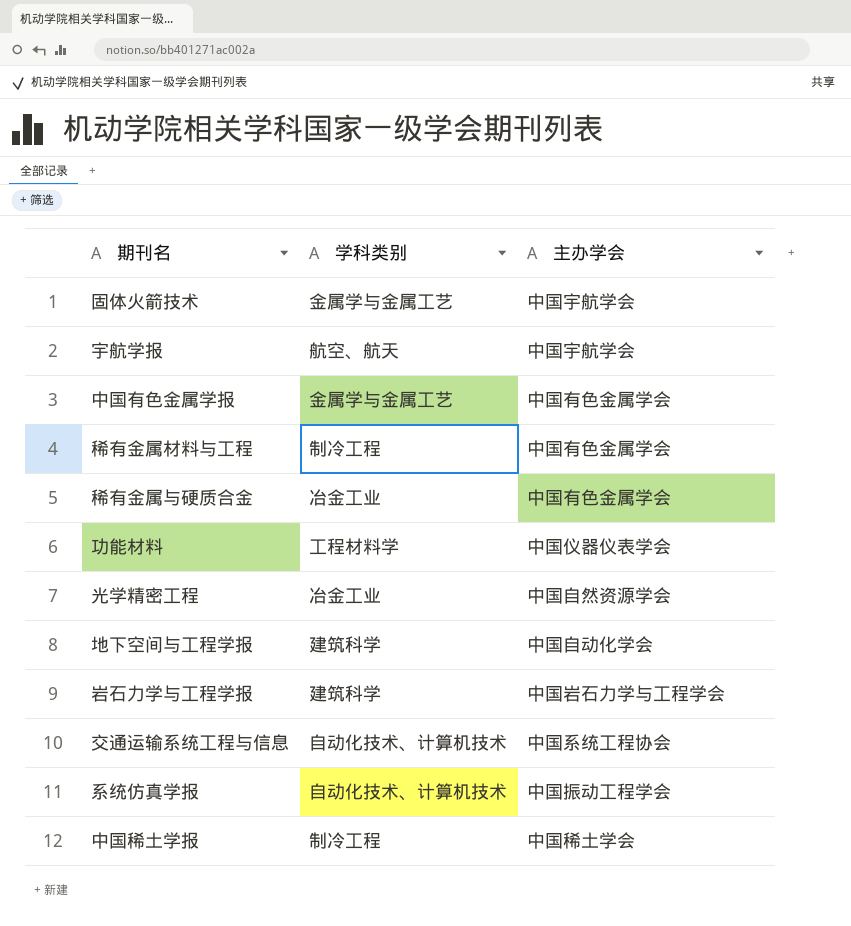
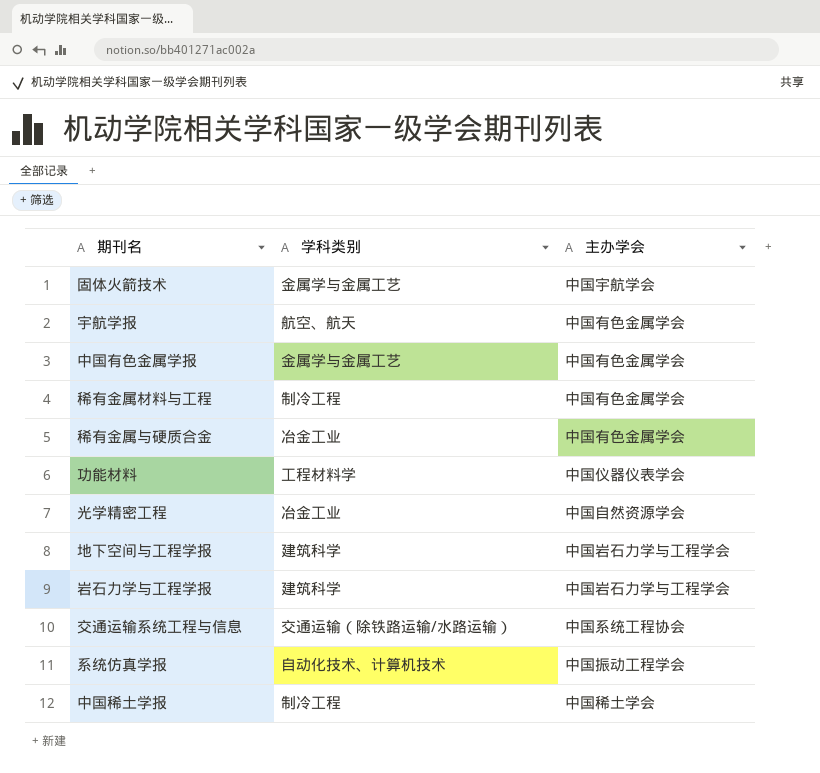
宇航学报 | 主办学会: 中国宇航学会 -> 中国有色金属学会
地下空间与工程学报 | 主办学会: 中国自动化学会 -> 中国岩石力学与工程学会
交通运输系统工程与信息 | 学科类别: 自动化技术、计算机技术 -> 交通运输（除铁路运输/水路运输）

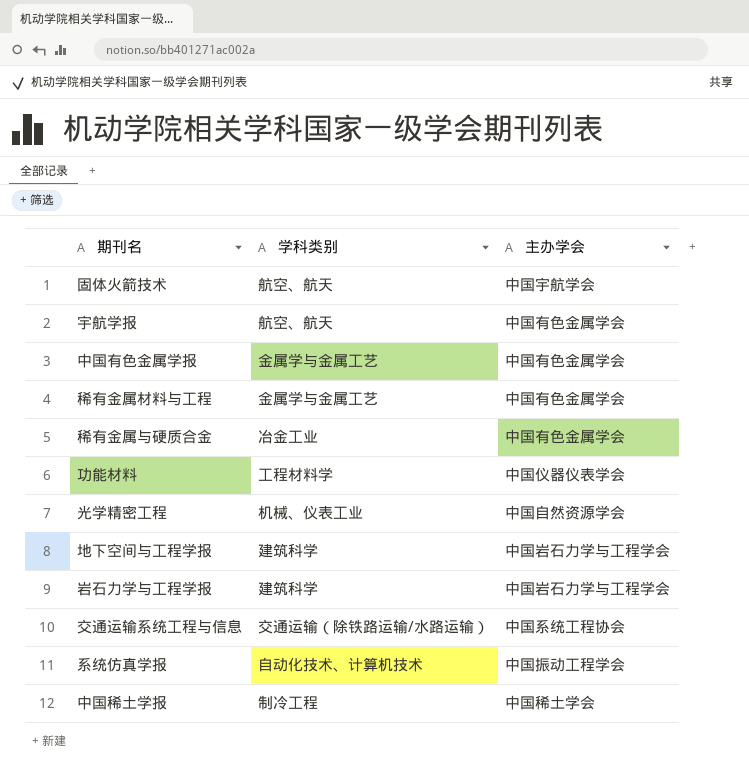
固体火箭技术 | 学科类别: 金属学与金属工艺 -> 航空、航天
稀有金属材料与工程 | 学科类别: 制冷工程 -> 金属学与金属工艺
光学精密工程 | 学科类别: 冶金工业 -> 机械、仪表工业

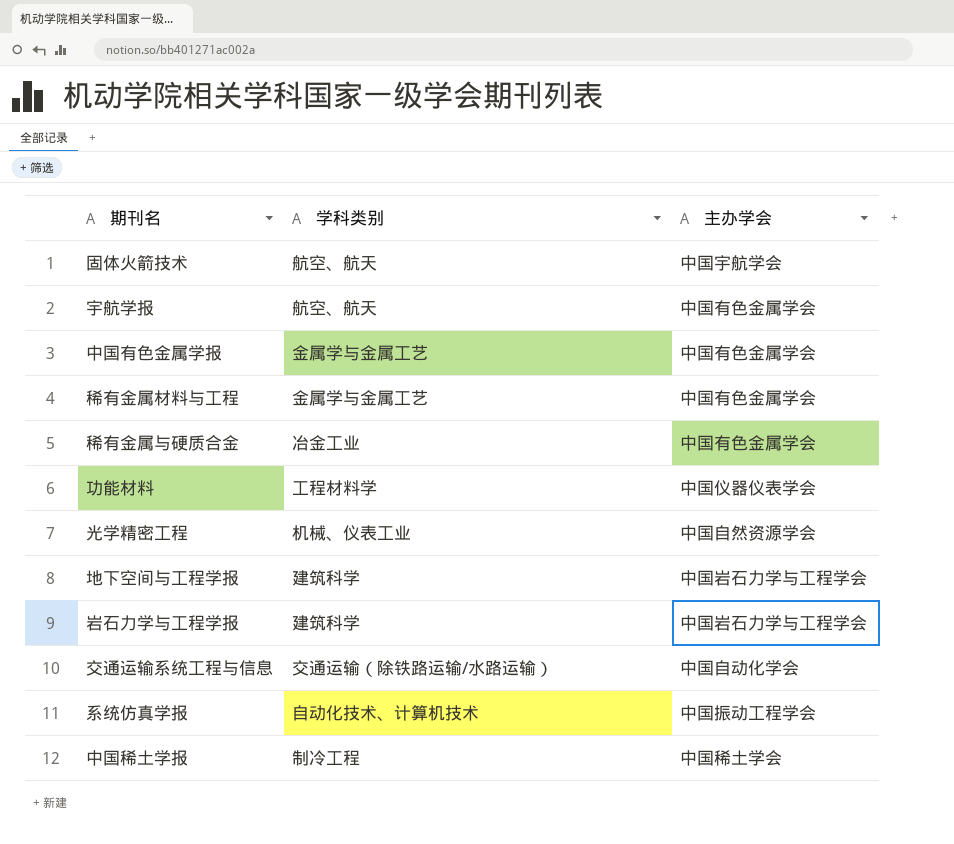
交通运输系统工程与信息 | 主办学会: 中国系统工程协会 -> 中国自动化学会

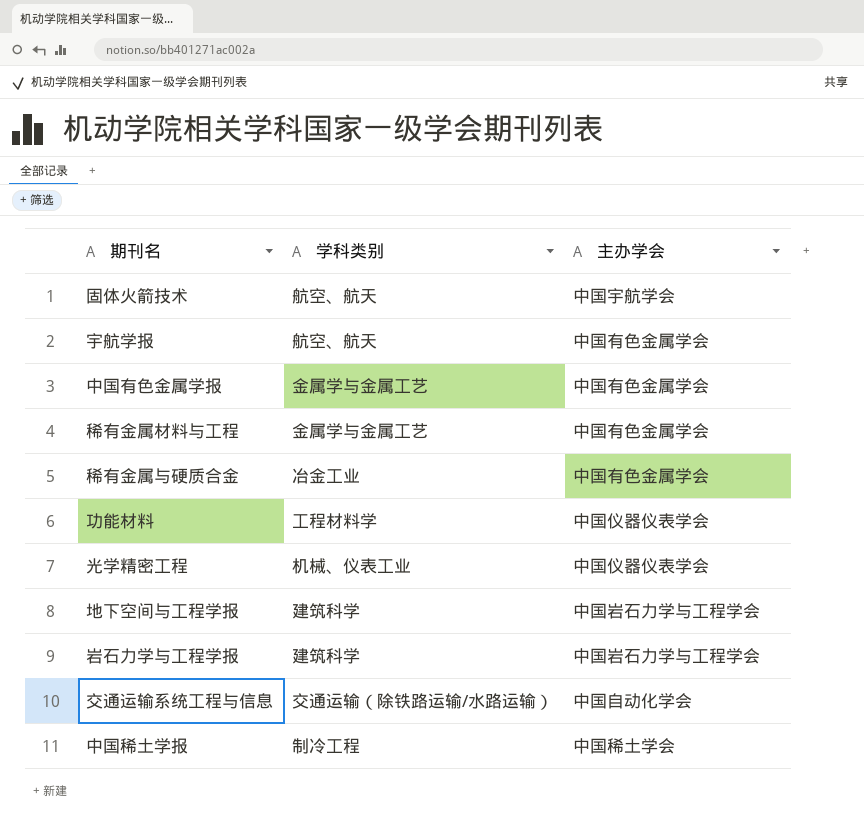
row 系统仿真学报: 自动化技术、计算机技术 | 中国振动工程学会 -> none
光学精密工程 | 主办学会: 中国自然资源学会 -> 中国仪器仪表学会

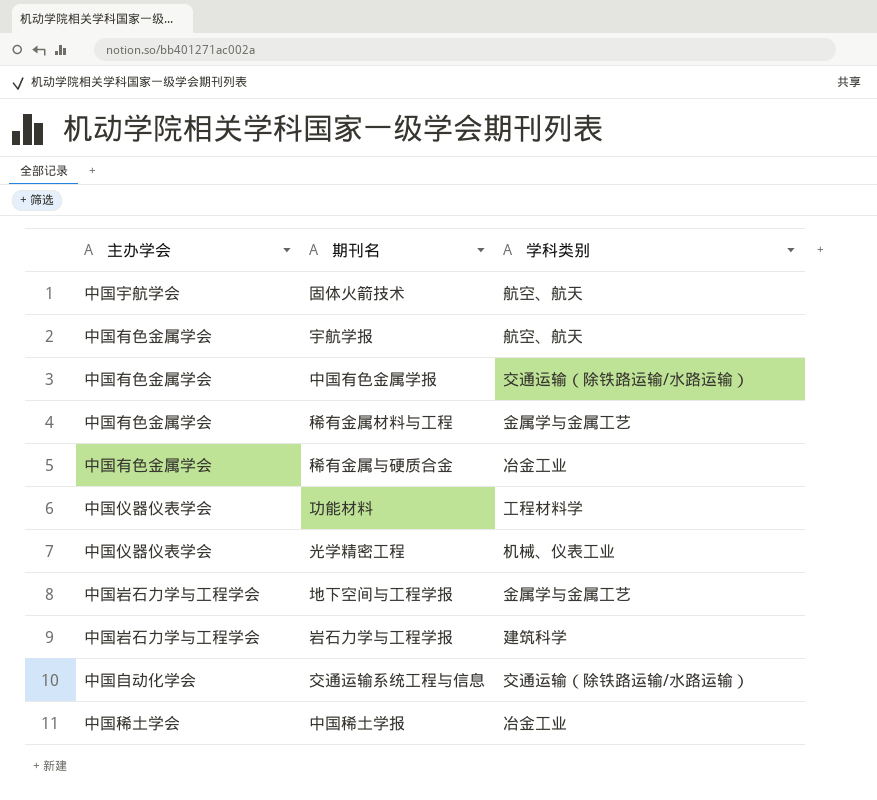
column 主办学会 | position: 3 -> 1
中国有色金属学报 | 学科类别: 金属学与金属工艺 -> 交通运输（除铁路运输/水路运输）
地下空间与工程学报 | 学科类别: 建筑科学 -> 金属学与金属工艺
中国稀土学报 | 学科类别: 制冷工程 -> 冶金工业

